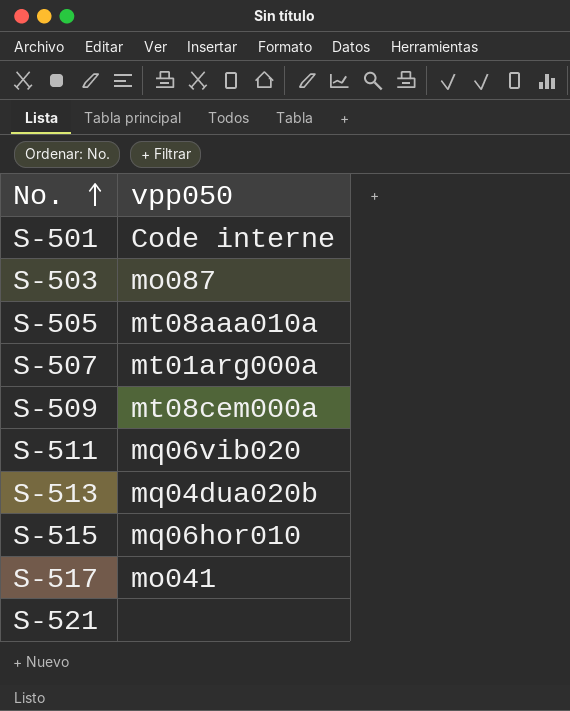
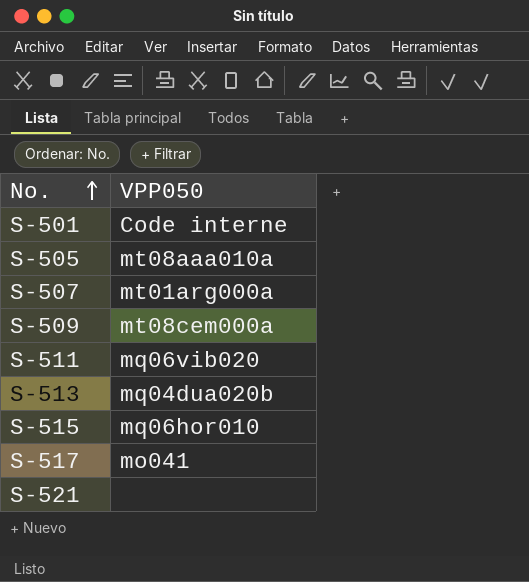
column name: vpp050 -> VPP050
row S-503: mo087 -> none

